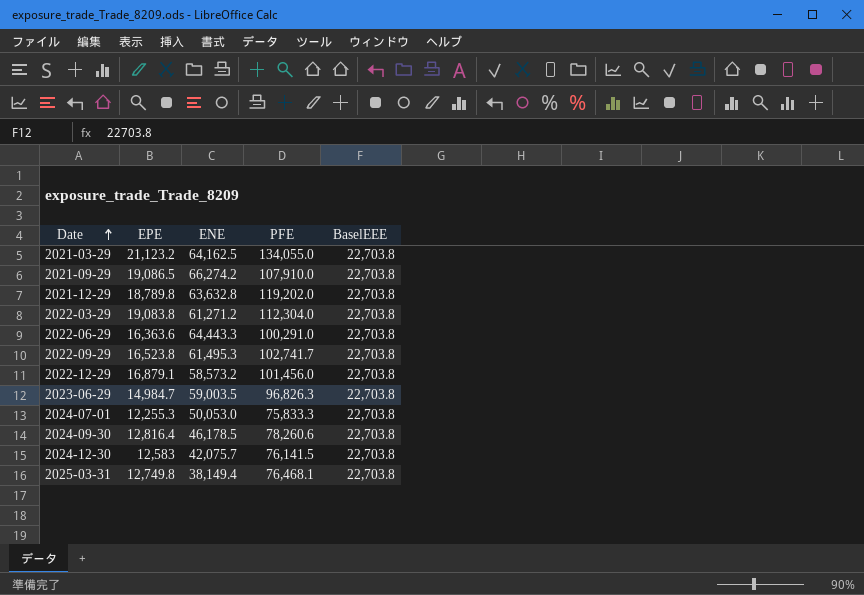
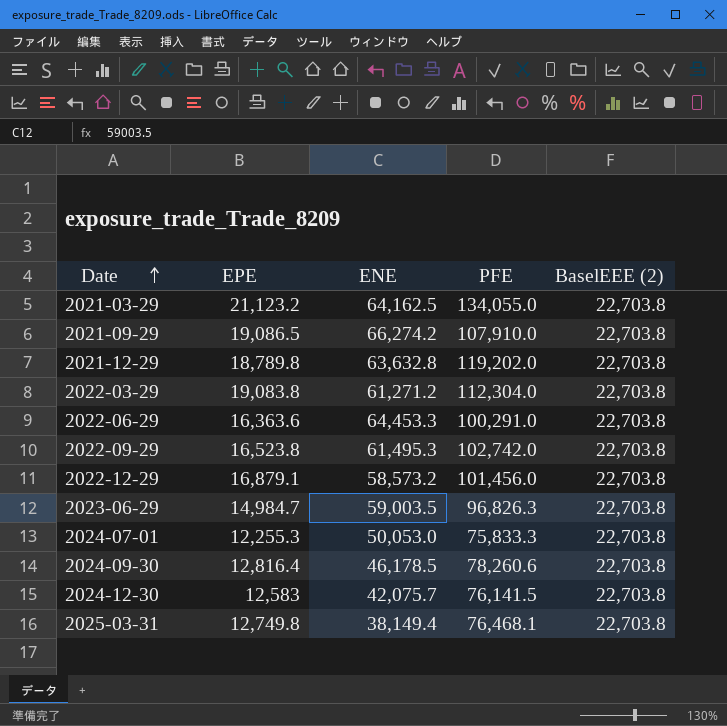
column name: BaselEEE -> BaselEEE (2)
2022-06-29 | ENE: 64,443.3 -> 64,453.3
2022-09-29 | PFE: 102,741.7 -> 102,742.0

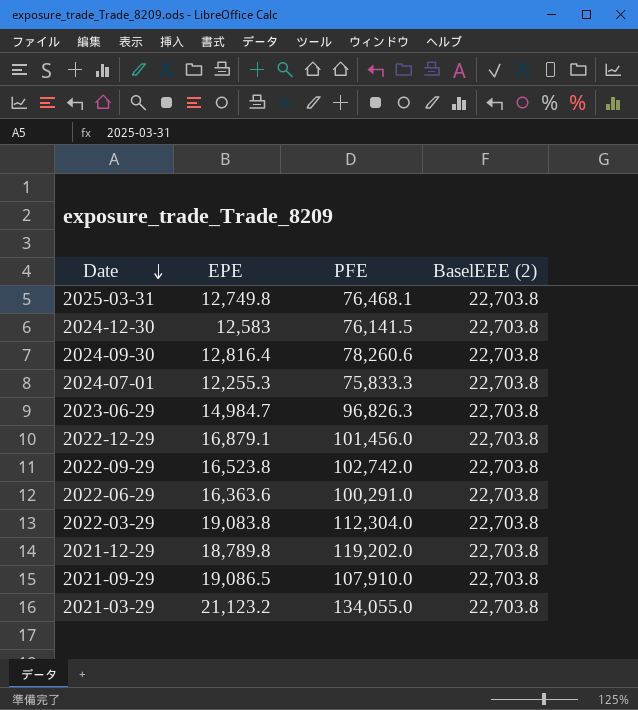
row order: Date ascending -> Date descending
column ENE | position: 3 -> none

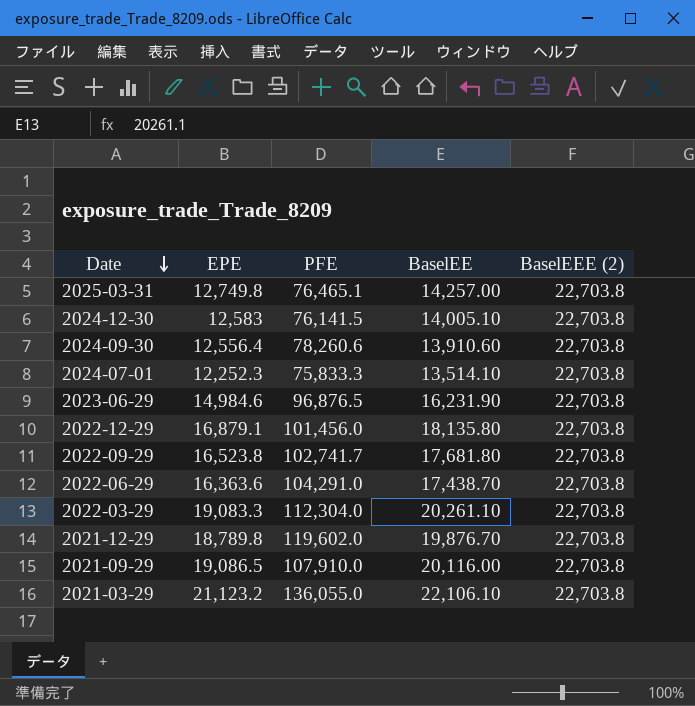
column BaselEE | position: none -> 4
2025-03-31 | PFE: 76,468.1 -> 76,465.1
2024-09-30 | EPE: 12,816.4 -> 12,556.4
2024-07-01 | EPE: 12,255.3 -> 12,252.3
2023-06-29 | EPE: 14,984.7 -> 14,984.6
2023-06-29 | PFE: 96,826.3 -> 96,876.5
2022-09-29 | PFE: 102,742.0 -> 102,741.7
2022-06-29 | PFE: 100,291.0 -> 104,291.0
2022-03-29 | EPE: 19,083.8 -> 19,083.3
2021-12-29 | PFE: 119,202.0 -> 119,602.0
2021-03-29 | PFE: 134,055.0 -> 136,055.0

